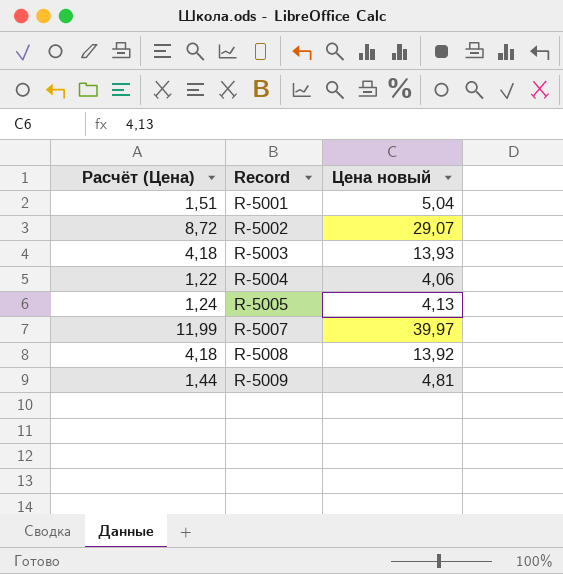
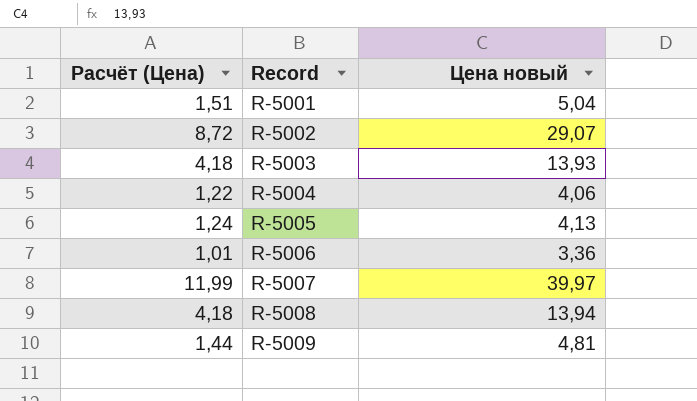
row R-5006: none -> 1,01 | 3,36
R-5008 | Цена новый: 13,92 -> 13,94

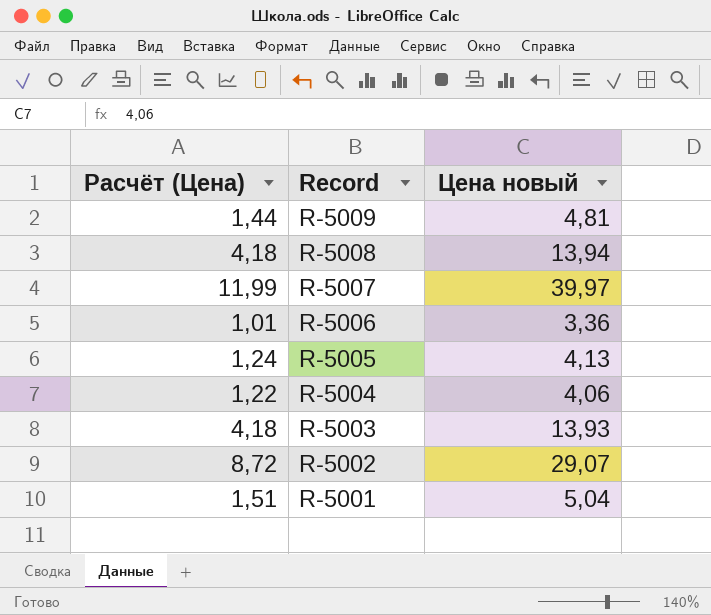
row order: Record ascending -> Record descending

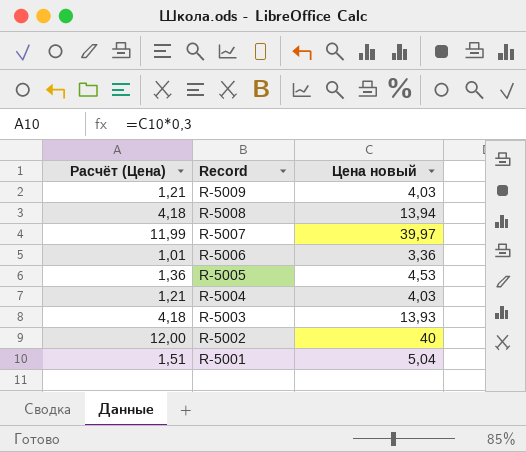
R-5009 | Расчёт (Цена): 1,44 -> 1,21
R-5009 | Цена новый: 4,81 -> 4,03
R-5005 | Расчёт (Цена): 1,24 -> 1,36
R-5005 | Цена новый: 4,13 -> 4,53
R-5004 | Расчёт (Цена): 1,22 -> 1,21
R-5004 | Цена новый: 4,06 -> 4,03
R-5002 | Расчёт (Цена): 8,72 -> 12,00
R-5002 | Цена новый: 29,07 -> 40

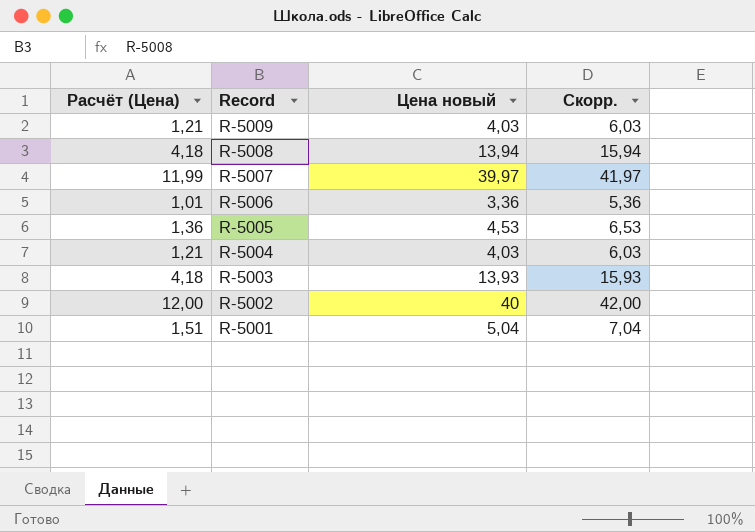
column Скорр. | formula: none -> [Цена новый] + 2

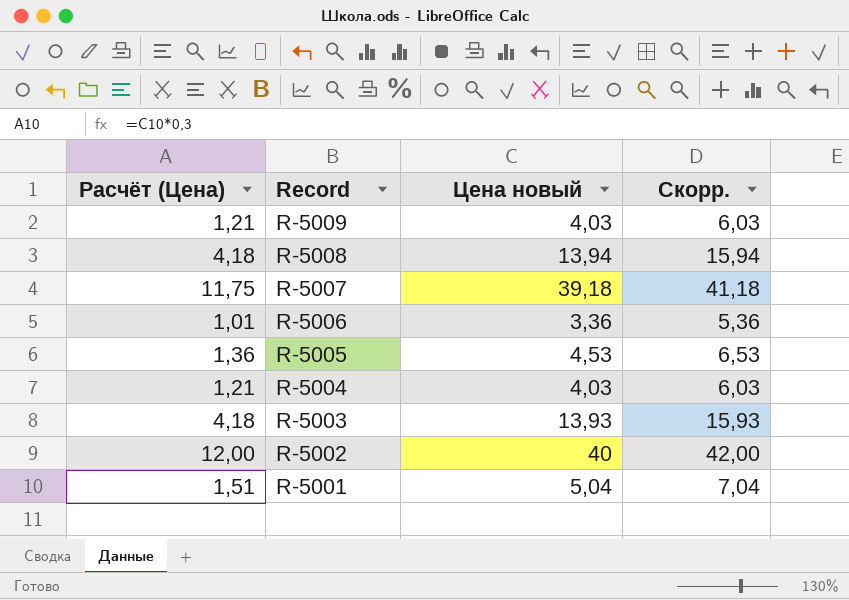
R-5007 | Расчёт (Цена): 11,99 -> 11,75
R-5007 | Цена новый: 39,97 -> 39,18
R-5007 | Скорр.: 41,97 -> 41,18

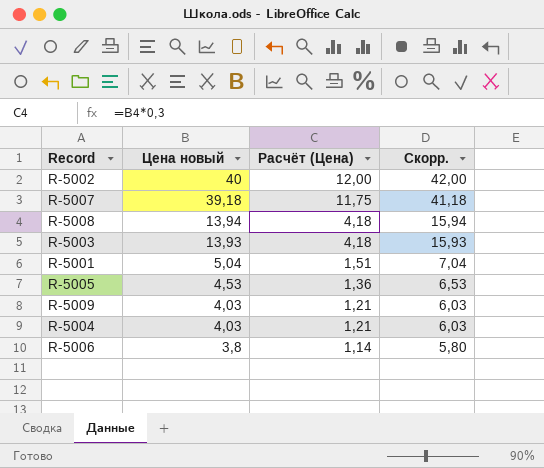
row order: Record descending -> Цена новый descending
column Расчёт (Цена) | position: 1 -> 3
R-5006 | Цена новый: 3,36 -> 3,8
R-5006 | Расчёт (Цена): 1,01 -> 1,14
R-5006 | Скорр.: 5,36 -> 5,80

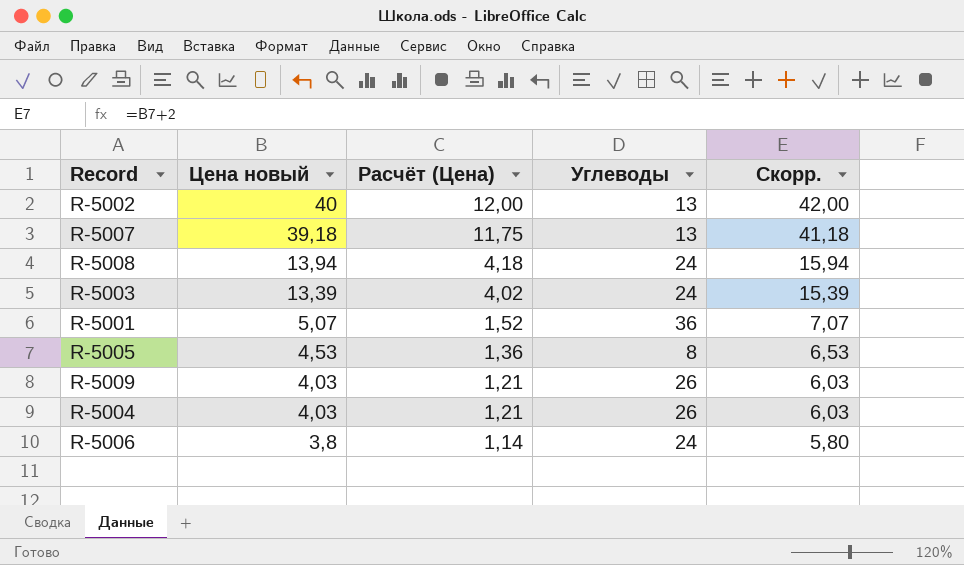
column Углеводы | position: none -> 4
R-5003 | Цена новый: 13,93 -> 13,39
R-5003 | Расчёт (Цена): 4,18 -> 4,02
R-5003 | Скорр.: 15,93 -> 15,39
R-5001 | Цена новый: 5,04 -> 5,07
R-5001 | Расчёт (Цена): 1,51 -> 1,52
R-5001 | Скорр.: 7,04 -> 7,07

